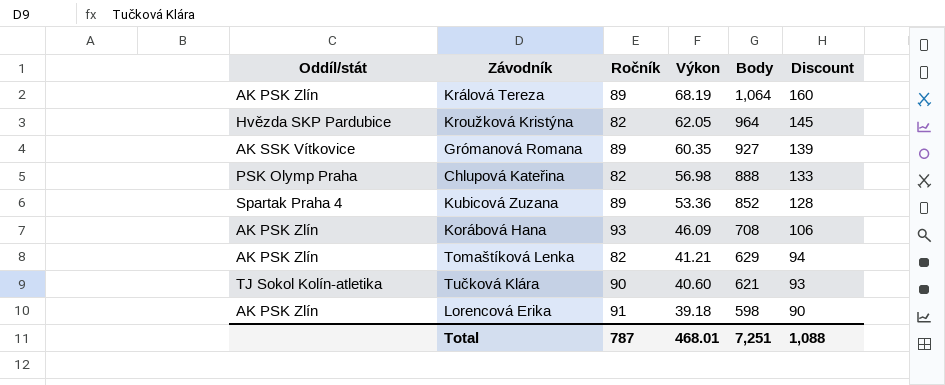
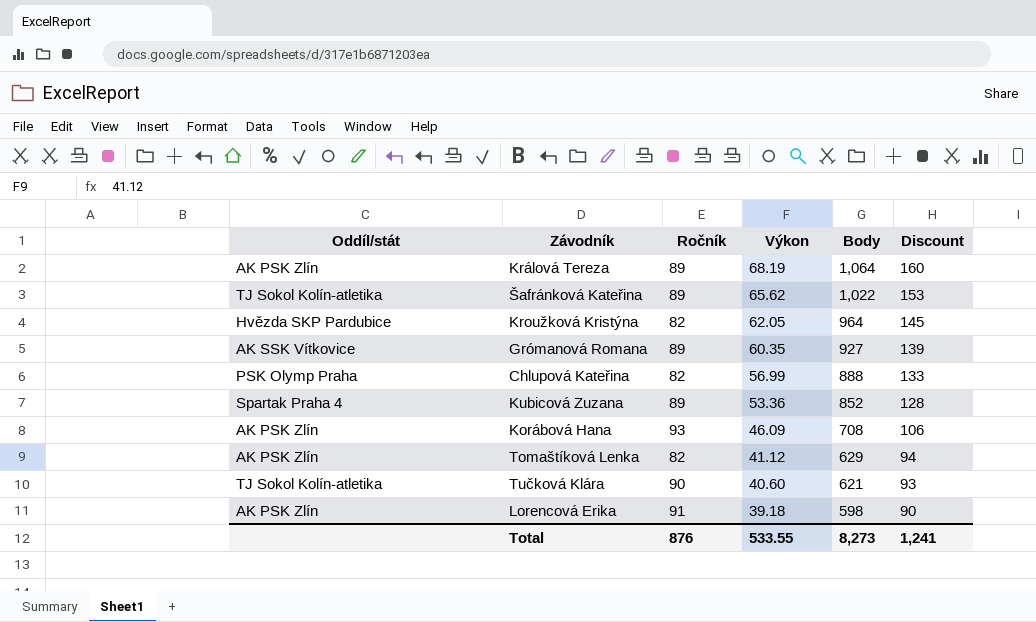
row Šafránková Kateřina: none -> TJ Sokol Kolín-atletika | 89 | 65.62 | 1,022 | 153
Chlupová Kateřina | Výkon: 56.98 -> 56.99
Tomaštíková Lenka | Výkon: 41.21 -> 41.12
Total | Ročník: 787 -> 876
Total | Výkon: 468.01 -> 533.55
Total | Body: 7,251 -> 8,273
Total | Discount: 1,088 -> 1,241

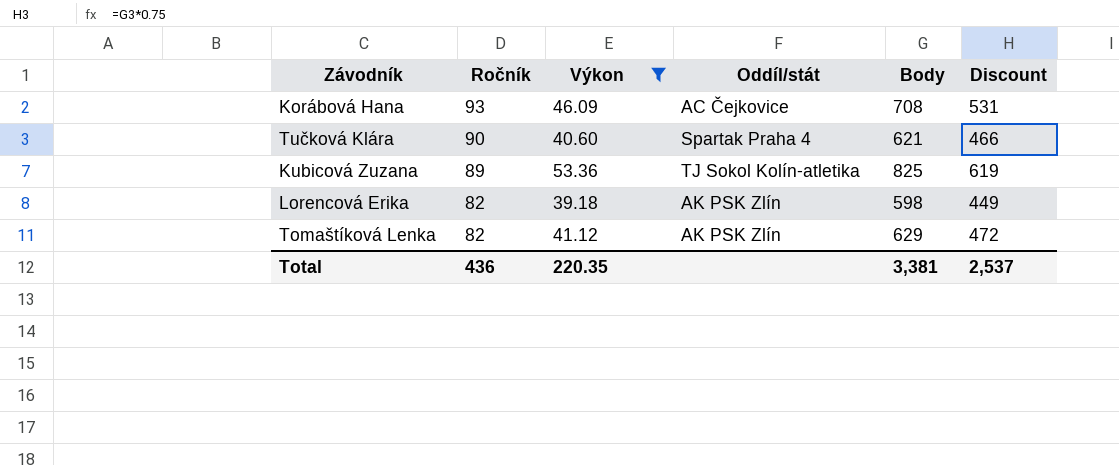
filter: none -> Výkon <= 53.36
row order: Výkon descending -> Ročník descending
column Oddíl/stát | position: 1 -> 4
column Discount | formula: [Body] * 0.15 -> [Body] * 0.75
Korábová Hana | Oddíl/stát: AK PSK Zlín -> AC Čejkovice
Tučková Klára | Oddíl/stát: TJ Sokol Kolín-atletika -> Spartak Praha 4
Kubicová Zuzana | Oddíl/stát: Spartak Praha 4 -> TJ Sokol Kolín-atletika
Kubicová Zuzana | Body: 852 -> 825
Lorencová Erika | Ročník: 91 -> 82
Total | Ročník: 876 -> 436
Total | Výkon: 533.55 -> 220.35
Total | Body: 8,273 -> 3,381
Total | Discount: 1,241 -> 2,537

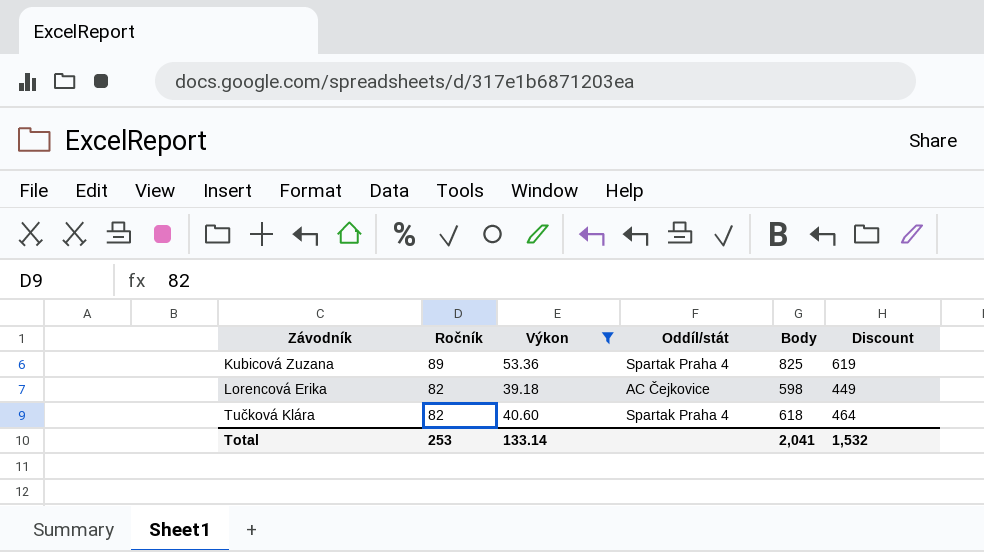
row order: Ročník descending -> Závodník ascending
row Korábová Hana: 93 | 46.09 | AC Čejkovice | 708 | 531 -> none
row Tomaštíková Lenka: 82 | 41.12 | AK PSK Zlín | 629 | 472 -> none
Kubicová Zuzana | Oddíl/stát: TJ Sokol Kolín-atletika -> Spartak Praha 4
Lorencová Erika | Oddíl/stát: AK PSK Zlín -> AC Čejkovice
Tučková Klára | Ročník: 90 -> 82
Tučková Klára | Body: 621 -> 618
Tučková Klára | Discount: 466 -> 464
Total | Ročník: 436 -> 253
Total | Výkon: 220.35 -> 133.14
Total | Body: 3,381 -> 2,041
Total | Discount: 2,537 -> 1,532

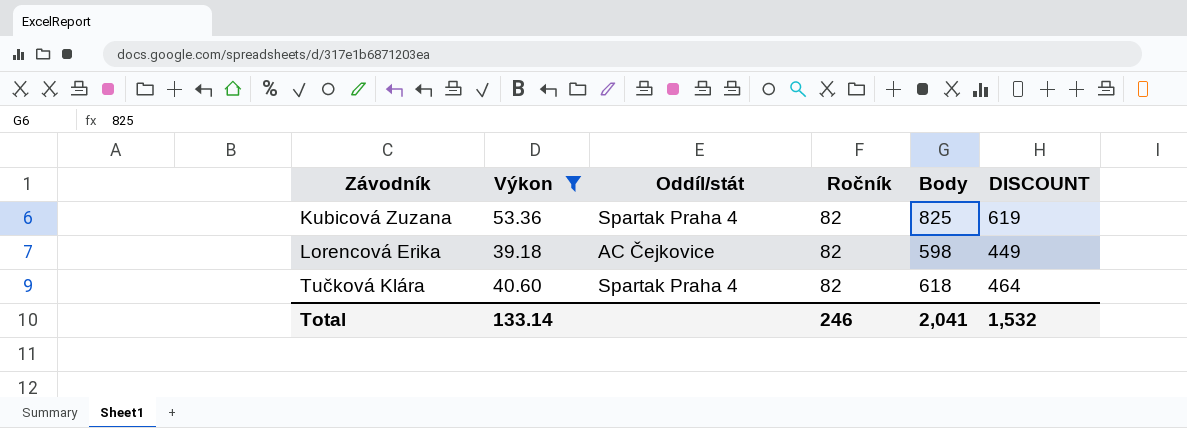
column Ročník | position: 2 -> 4
column name: Discount -> DISCOUNT
Kubicová Zuzana | Ročník: 89 -> 82
Total | Ročník: 253 -> 246

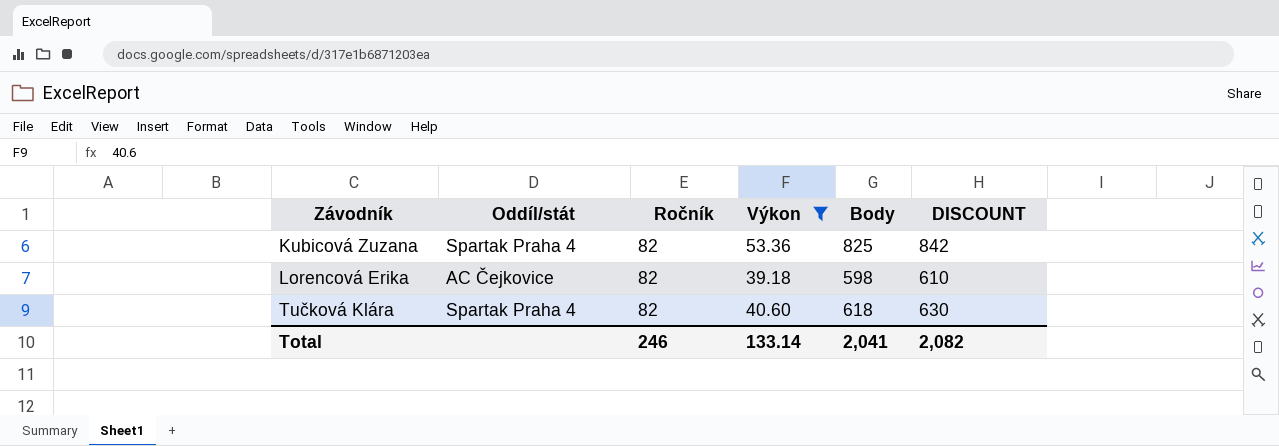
column Výkon | position: 2 -> 4
column DISCOUNT | formula: [Body] * 0.75 -> [Body] * 1.02
Total | DISCOUNT: 1,532 -> 2,082

